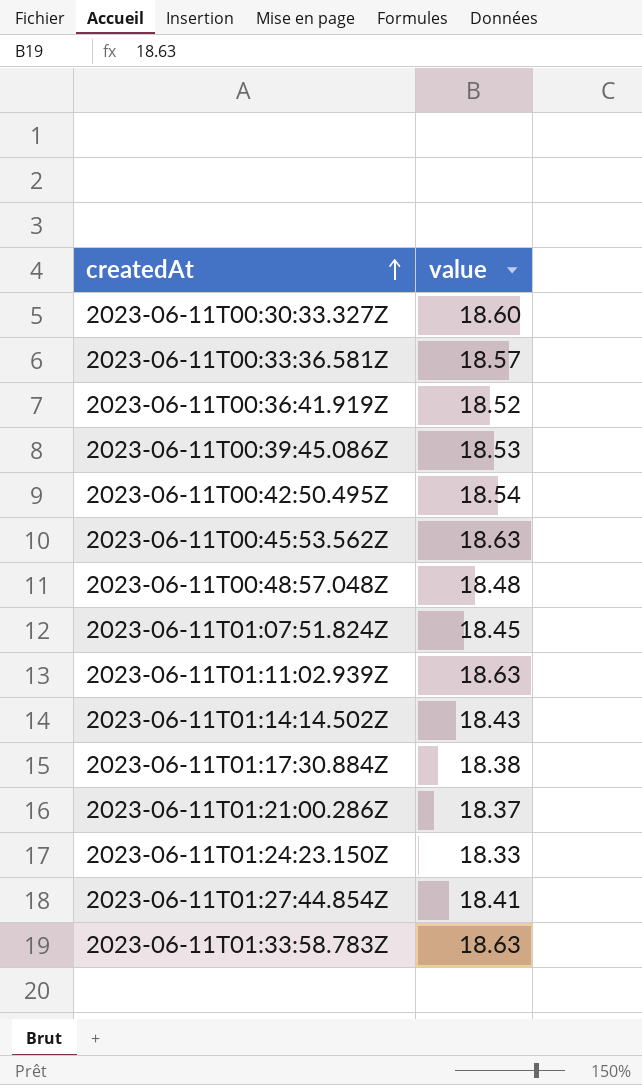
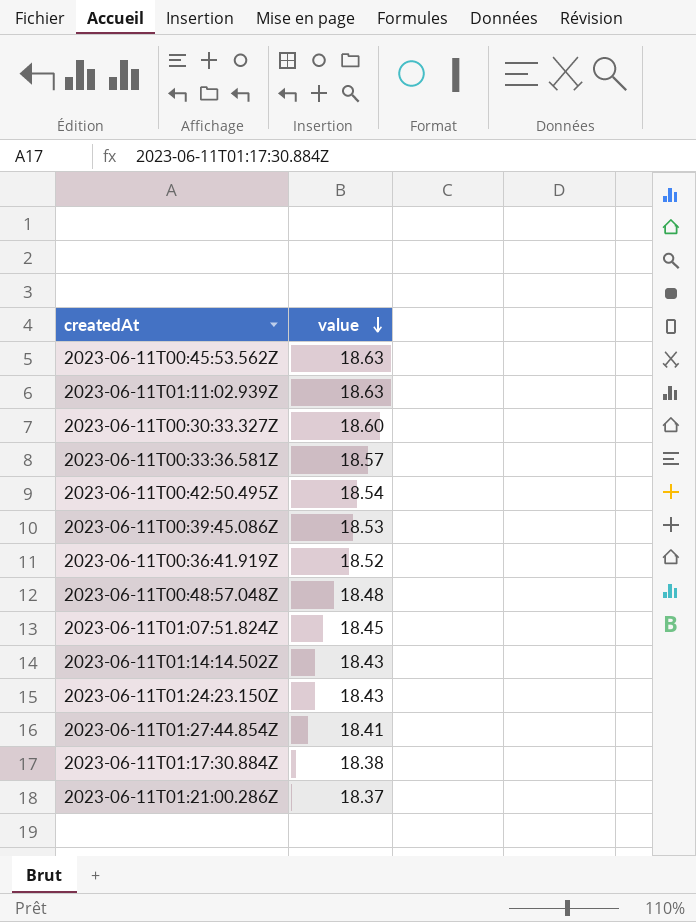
row order: createdAt ascending -> value descending
row 2023-06-11T01:33:58.783Z: 18.63 -> none
2023-06-11T01:24:23.150Z | value: 18.33 -> 18.43

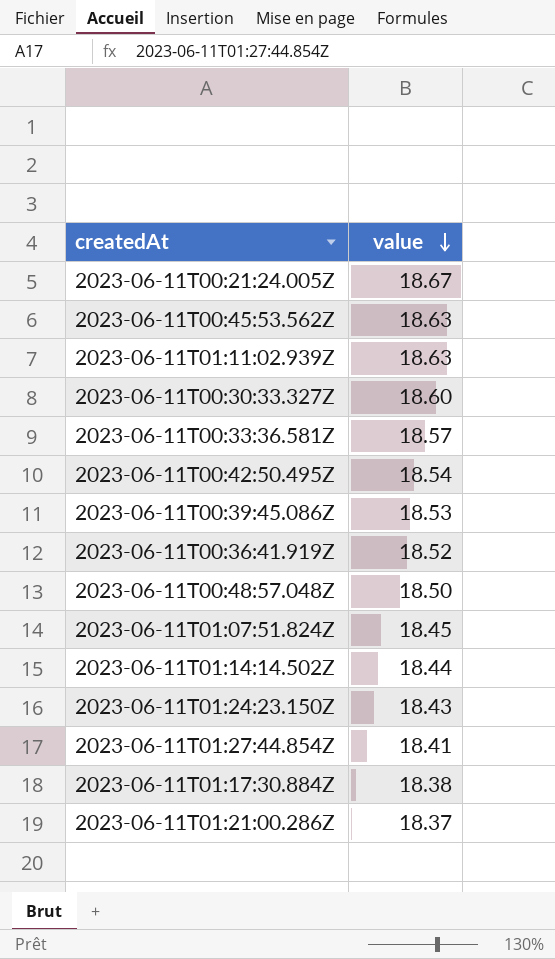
row 2023-06-11T00:21:24.005Z: none -> 18.67
2023-06-11T00:48:57.048Z | value: 18.48 -> 18.50
2023-06-11T01:14:14.502Z | value: 18.43 -> 18.44

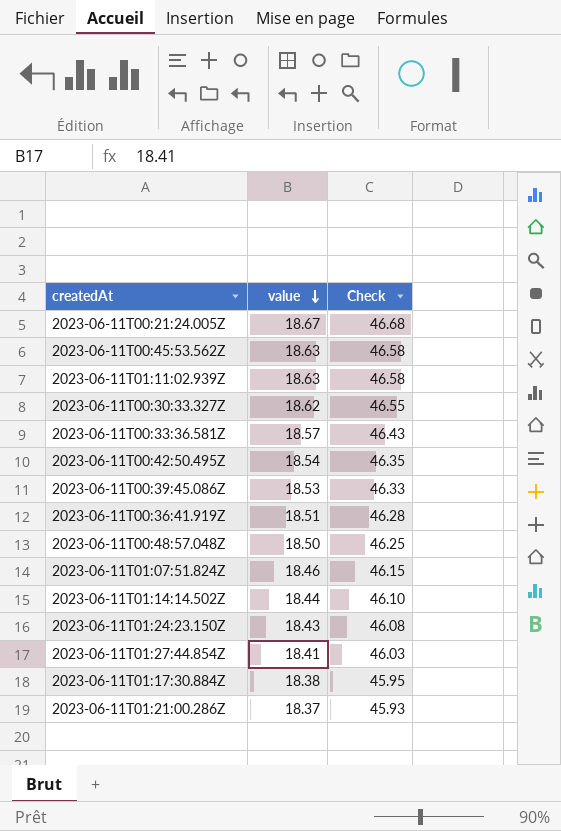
column Check | formula: none -> [value] * 2.5
2023-06-11T00:30:33.327Z | value: 18.60 -> 18.62
2023-06-11T00:36:41.919Z | value: 18.52 -> 18.51
2023-06-11T01:07:51.824Z | value: 18.45 -> 18.46

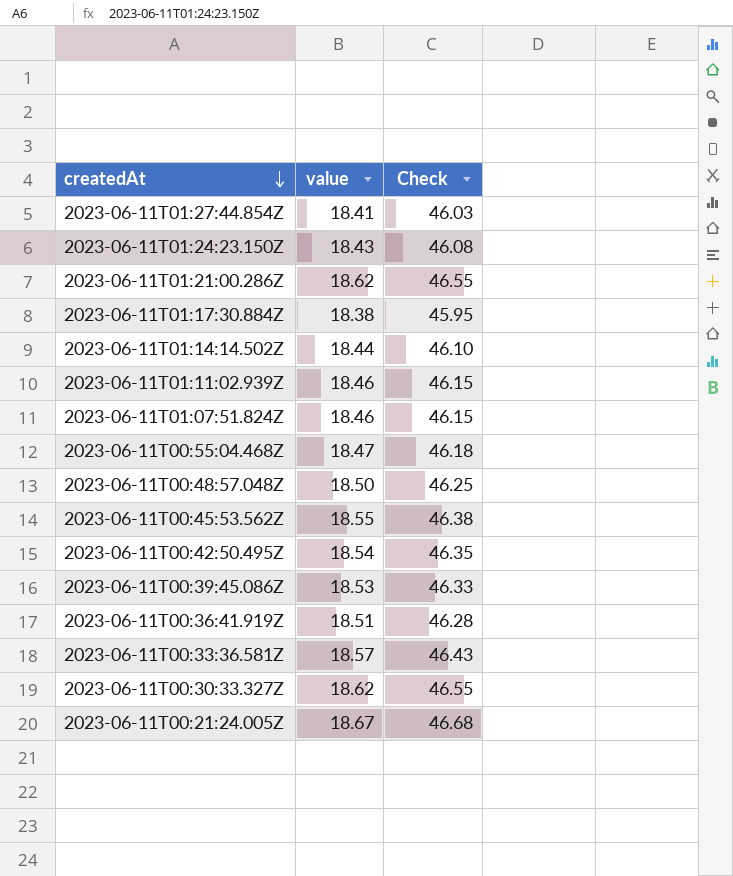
row order: value descending -> createdAt descending
2023-06-11T01:21:00.286Z | value: 18.37 -> 18.62
2023-06-11T01:21:00.286Z | Check: 45.93 -> 46.55
2023-06-11T01:11:02.939Z | value: 18.63 -> 18.46
2023-06-11T01:11:02.939Z | Check: 46.58 -> 46.15
row 2023-06-11T00:55:04.468Z: none -> 18.47 | 46.18
2023-06-11T00:45:53.562Z | value: 18.63 -> 18.55
2023-06-11T00:45:53.562Z | Check: 46.58 -> 46.38

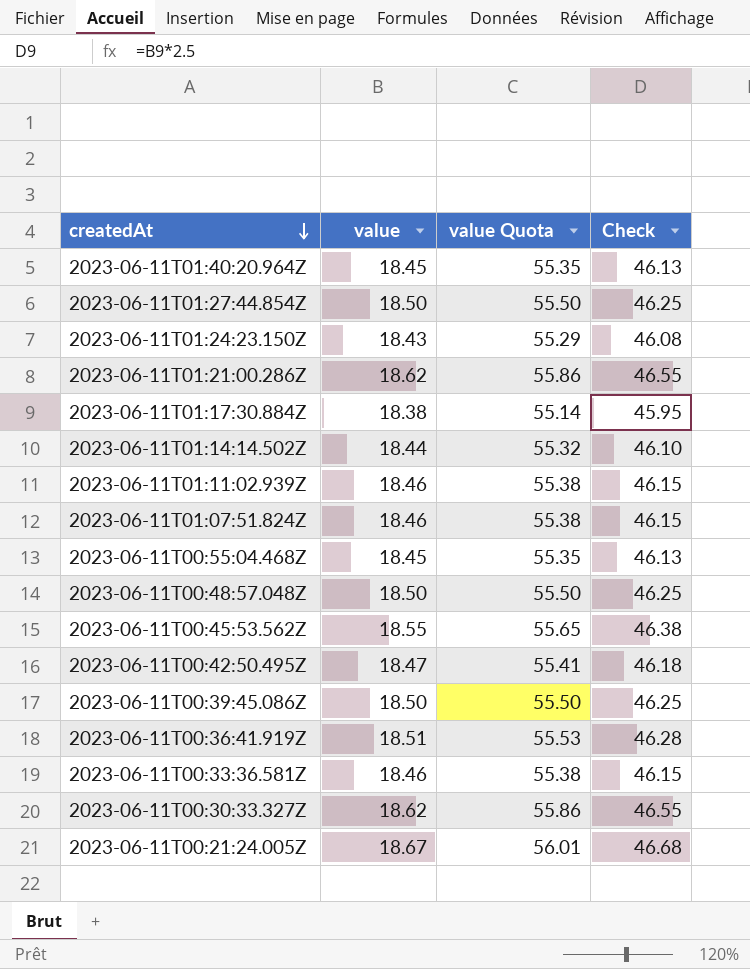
column value Quota | formula: none -> [value] * 3
row 2023-06-11T01:40:20.964Z: none -> 18.45 | 55.35 | 46.13
2023-06-11T01:27:44.854Z | value: 18.41 -> 18.50
2023-06-11T01:27:44.854Z | Check: 46.03 -> 46.25
2023-06-11T00:55:04.468Z | value: 18.47 -> 18.45
2023-06-11T00:55:04.468Z | Check: 46.18 -> 46.13
2023-06-11T00:42:50.495Z | value: 18.54 -> 18.47
2023-06-11T00:42:50.495Z | Check: 46.35 -> 46.18
2023-06-11T00:39:45.086Z | value: 18.53 -> 18.50
2023-06-11T00:39:45.086Z | Check: 46.33 -> 46.25
2023-06-11T00:33:36.581Z | value: 18.57 -> 18.46
2023-06-11T00:33:36.581Z | Check: 46.43 -> 46.15

